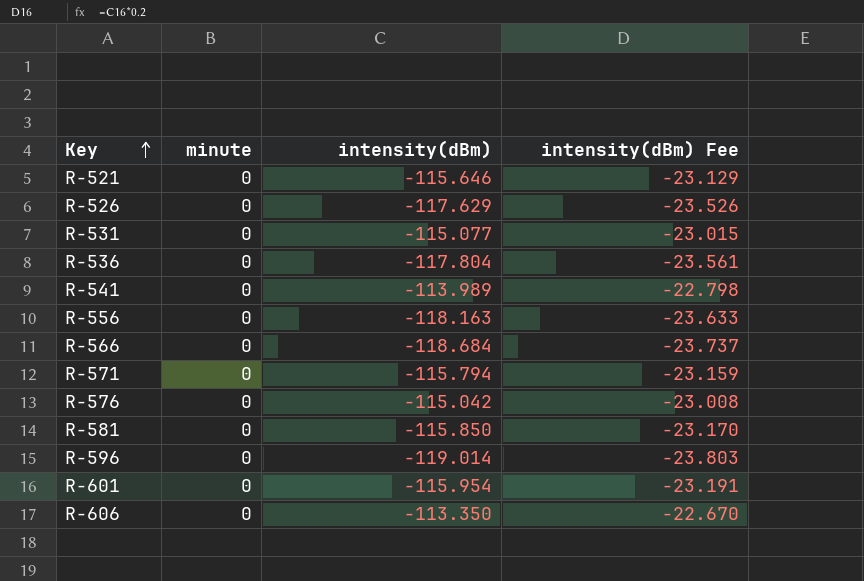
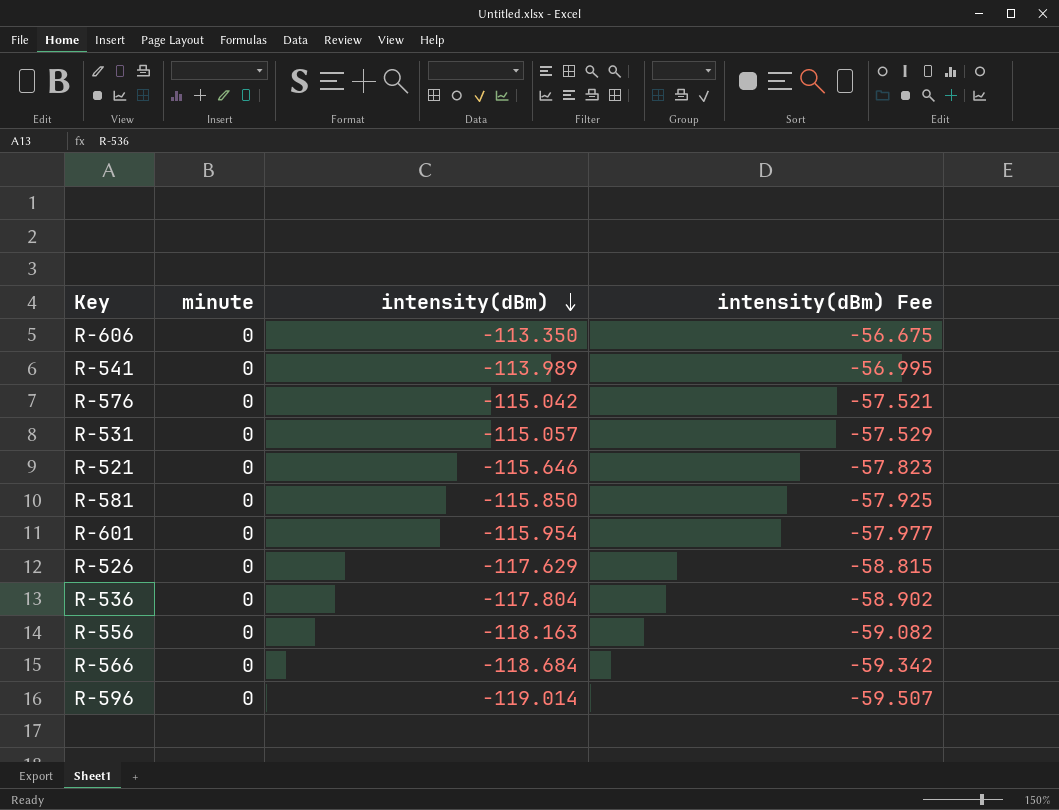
row order: Key ascending -> intensity(dBm) descending
column intensity(dBm) Fee | formula: [intensity(dBm)] * 0.2 -> [intensity(dBm)] * 0.5
row R-571: 0 | -115.794 | -23.159 -> none
R-531 | intensity(dBm): -115.077 -> -115.057

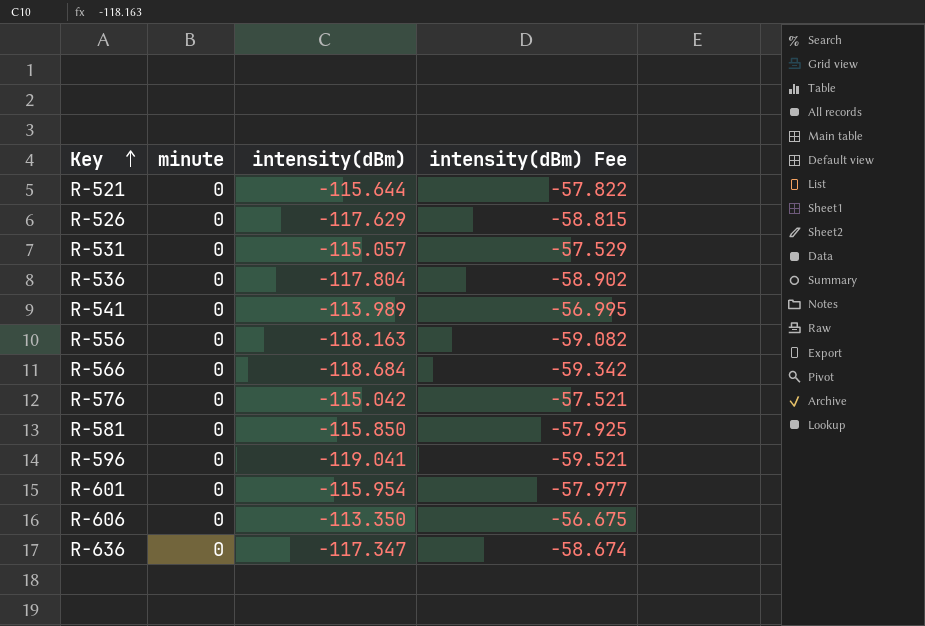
row order: intensity(dBm) descending -> Key ascending
R-521 | intensity(dBm): -115.646 -> -115.644
R-521 | intensity(dBm) Fee: -57.823 -> -57.822
R-596 | intensity(dBm): -119.014 -> -119.041
R-596 | intensity(dBm) Fee: -59.507 -> -59.521
row R-636: none -> 0 | -117.347 | -58.674

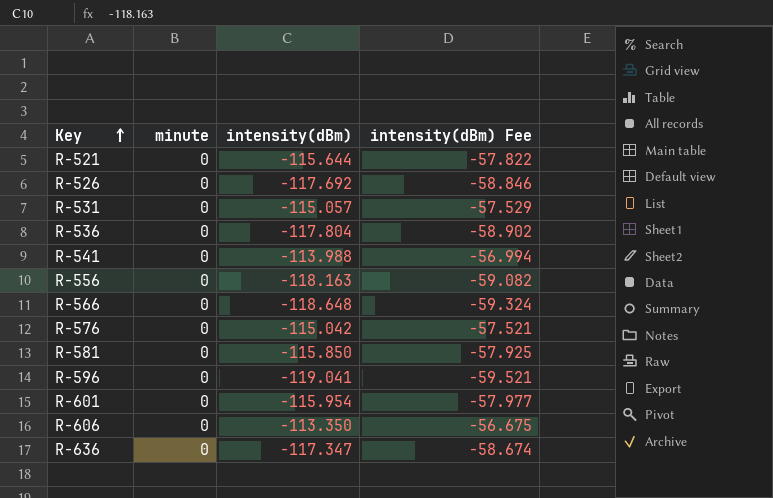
R-526 | intensity(dBm): -117.629 -> -117.692
R-526 | intensity(dBm) Fee: -58.815 -> -58.846
R-541 | intensity(dBm): -113.989 -> -113.988
R-541 | intensity(dBm) Fee: -56.995 -> -56.994
R-566 | intensity(dBm): -118.684 -> -118.648
R-566 | intensity(dBm) Fee: -59.342 -> -59.324

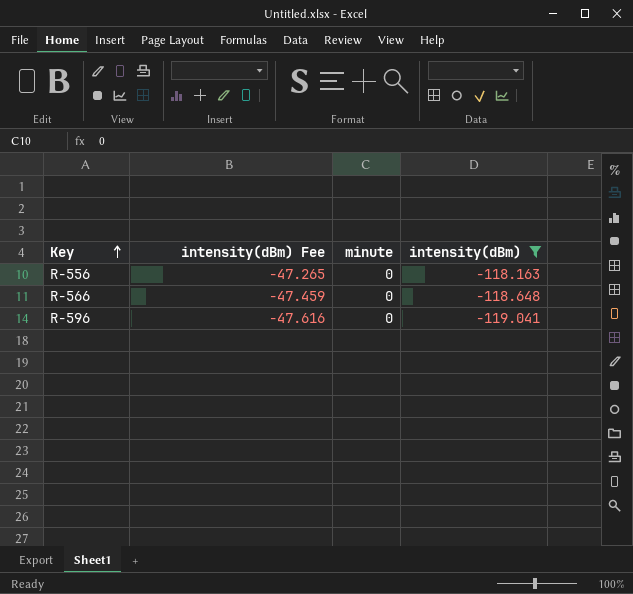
filter: none -> intensity(dBm) <= -118.163
column intensity(dBm) Fee | formula: [intensity(dBm)] * 0.5 -> [intensity(dBm)] * 0.4
column intensity(dBm) Fee | position: 4 -> 2

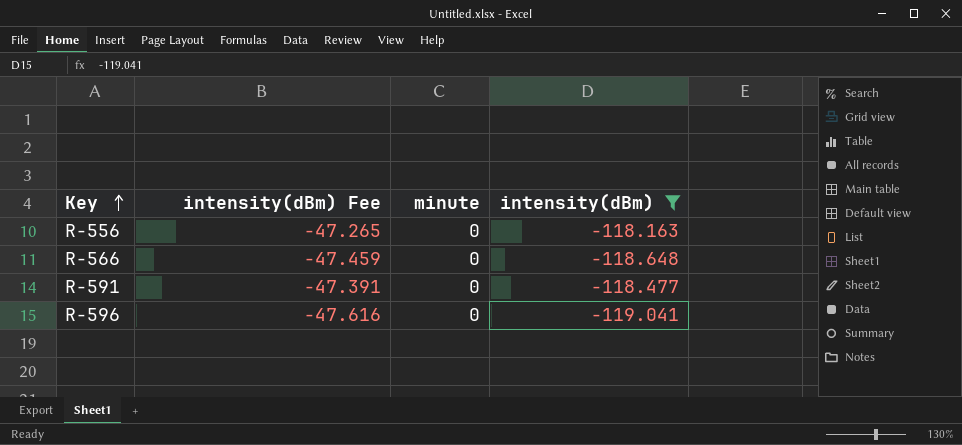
row R-591: none -> -47.391 | 0 | -118.477

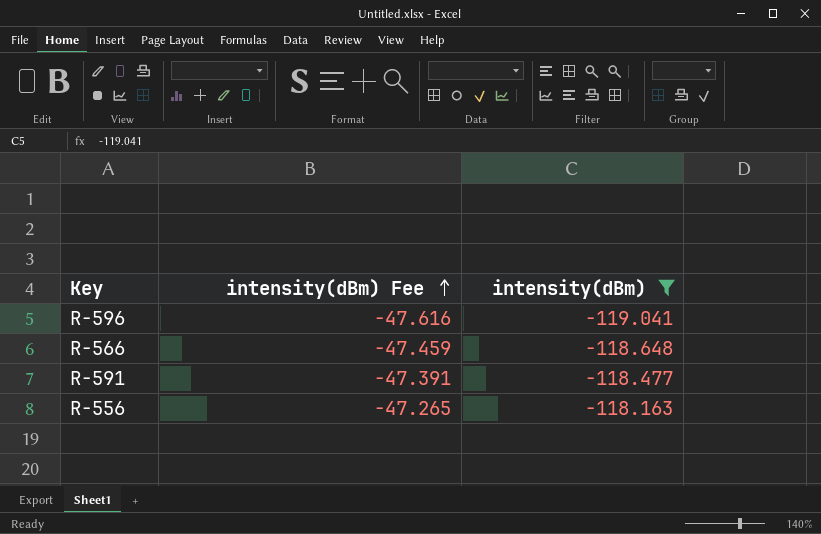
row order: Key ascending -> intensity(dBm) Fee ascending
column minute | position: 3 -> none

